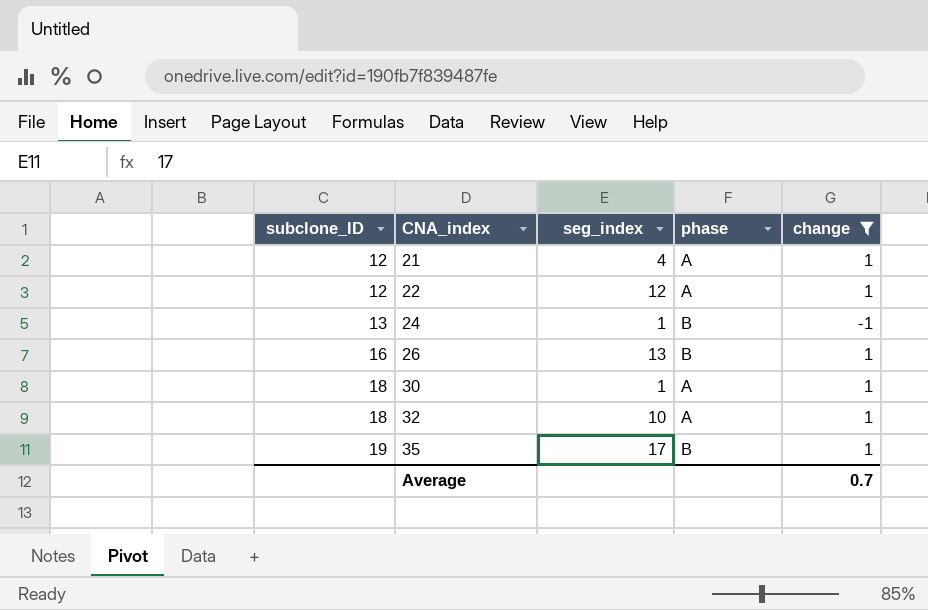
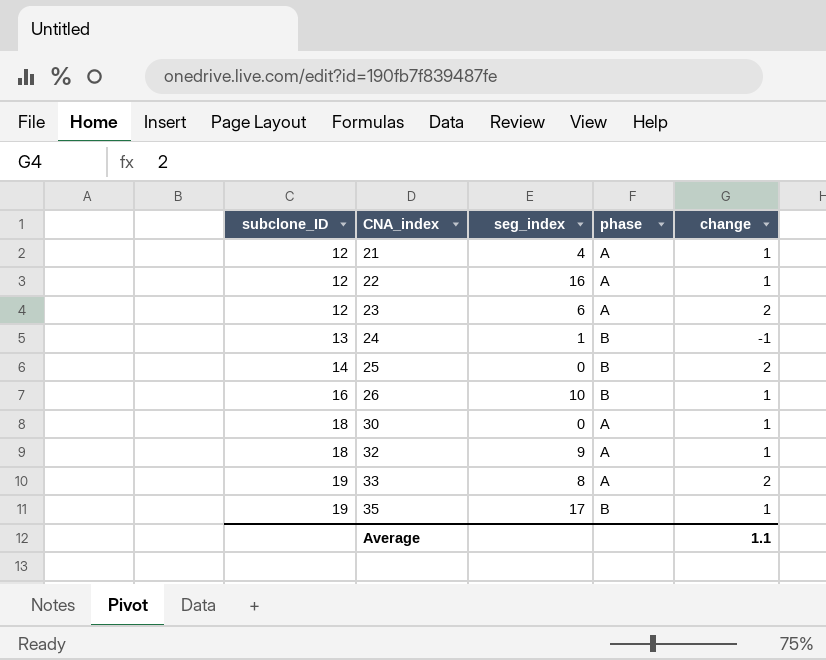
filter: change != 2 -> none
22 | seg_index: 12 -> 16
26 | seg_index: 13 -> 10
30 | seg_index: 1 -> 0
32 | seg_index: 10 -> 9
Average | change: 0.7 -> 1.1

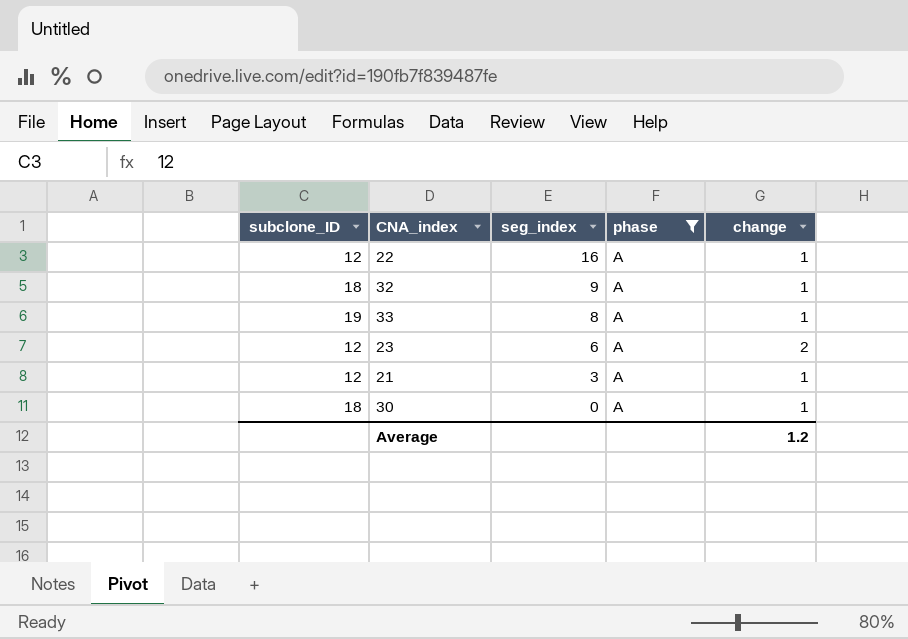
filter: none -> phase = A
row order: subclone_ID ascending -> seg_index descending
33 | change: 2 -> 1
21 | seg_index: 4 -> 3
Average | change: 1.1 -> 1.2

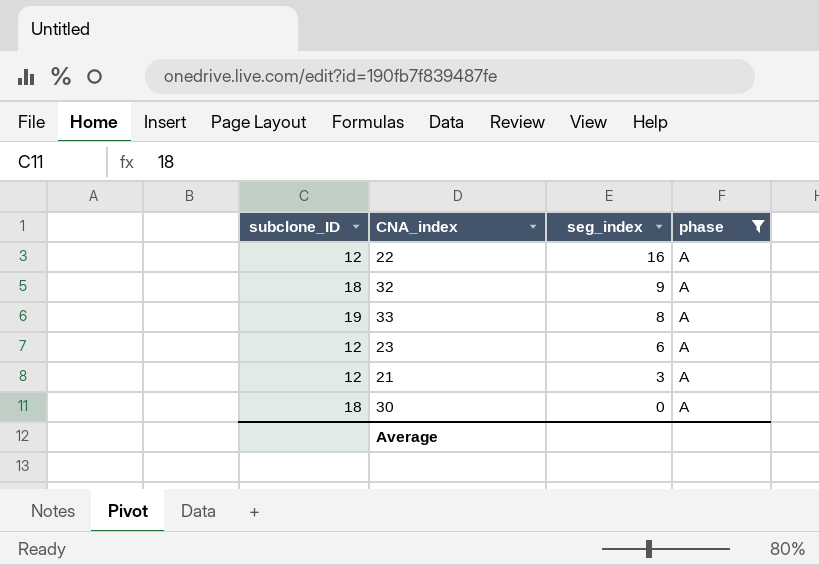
column change | position: 5 -> none

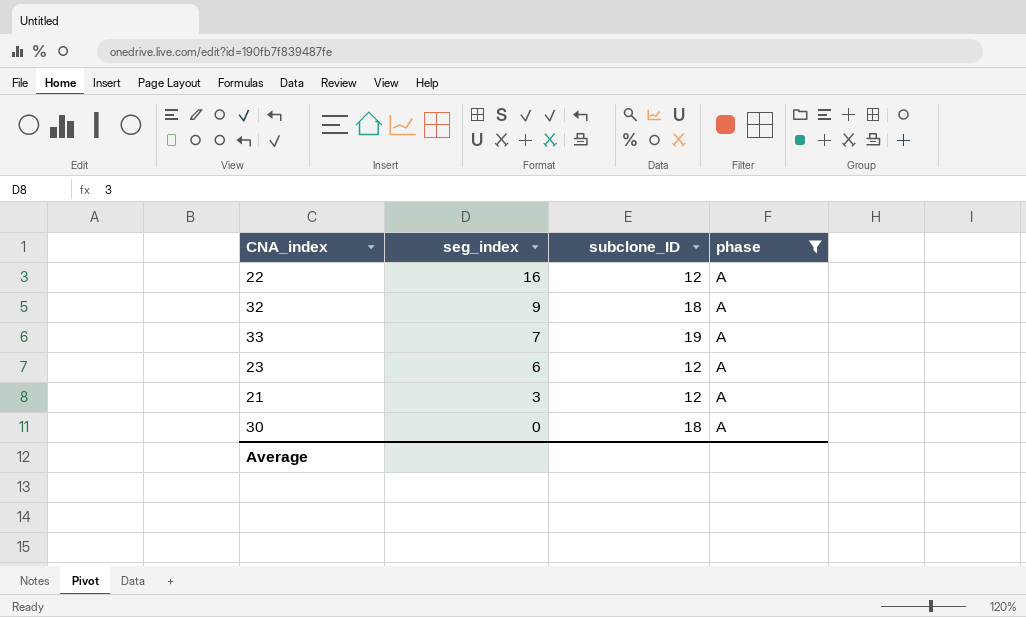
column subclone_ID | position: 1 -> 3
33 | seg_index: 8 -> 7

